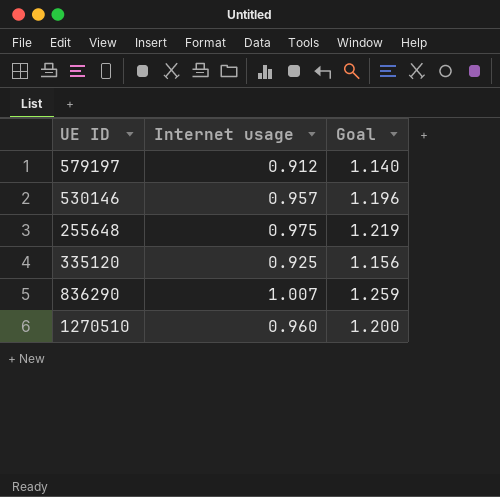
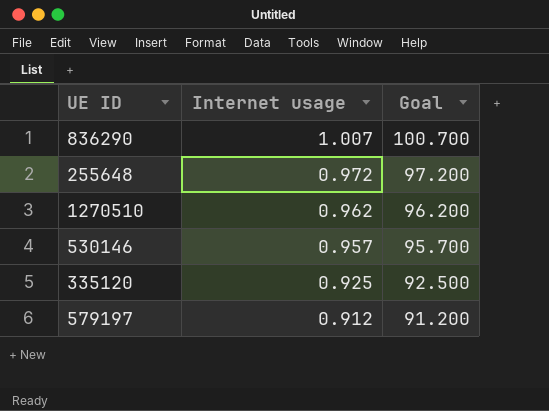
row order: none -> Internet usage descending
column Goal | formula: [Internet usage] * 1.25 -> [Internet usage] * 100
255648 | Internet usage: 0.975 -> 0.972
1270510 | Internet usage: 0.960 -> 0.962

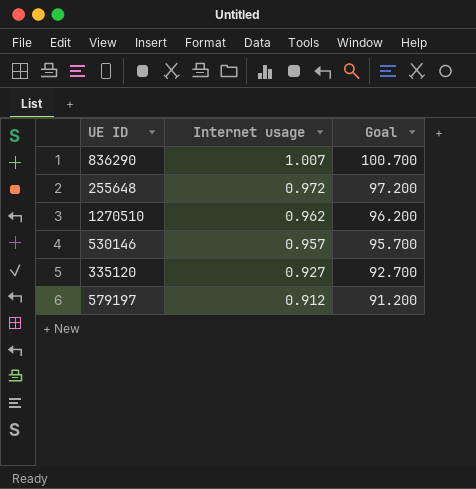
335120 | Internet usage: 0.925 -> 0.927
335120 | Goal: 92.500 -> 92.700

